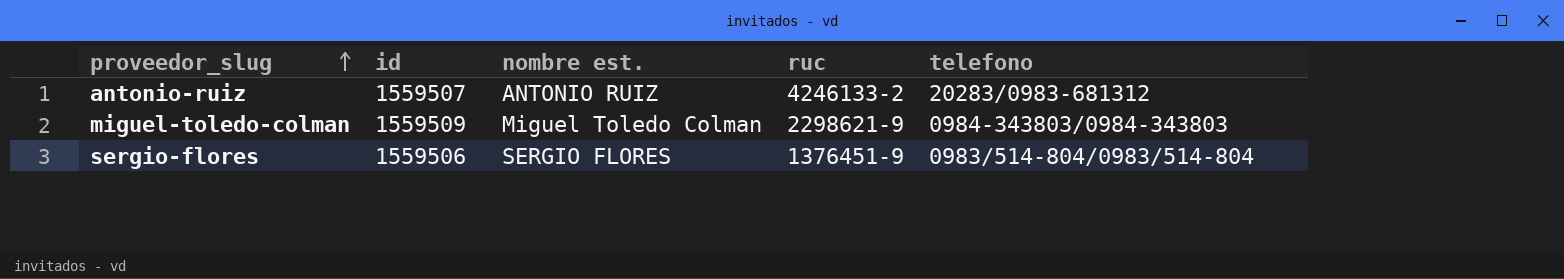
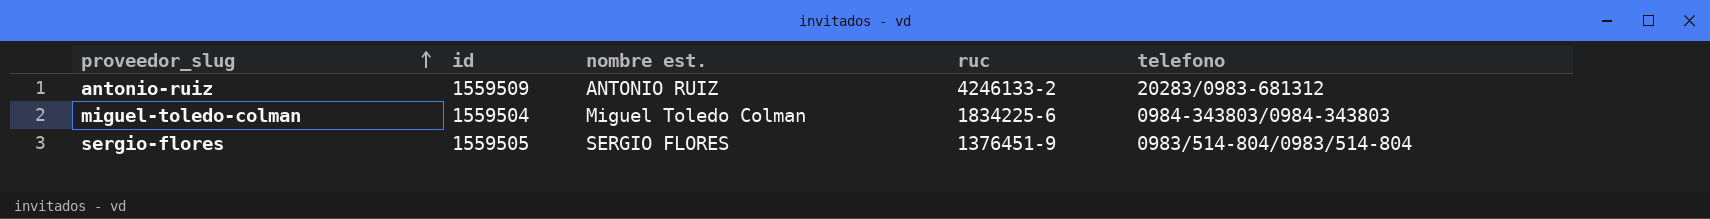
antonio-ruiz | id: 1559507 -> 1559509
miguel-toledo-colman | id: 1559509 -> 1559504
miguel-toledo-colman | ruc: 2298621-9 -> 1834225-6
sergio-flores | id: 1559506 -> 1559505

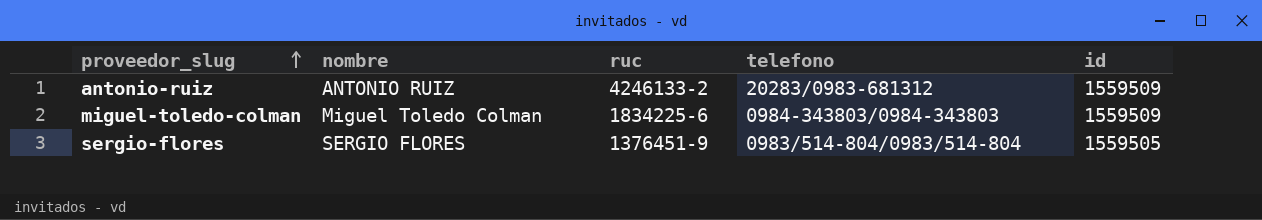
column name: nombre est. -> nombre
column id | position: 2 -> 5
miguel-toledo-colman | id: 1559504 -> 1559509

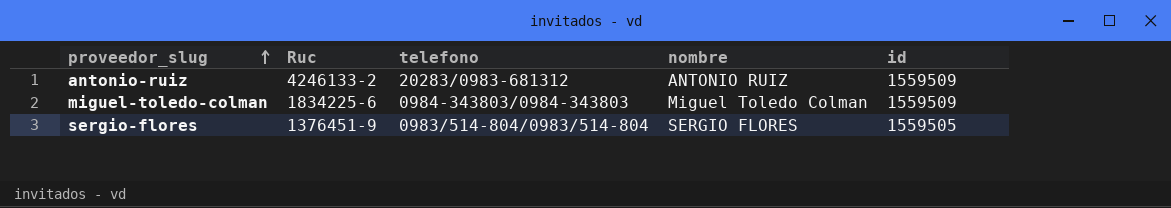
column name: ruc -> Ruc
column nombre | position: 2 -> 4

